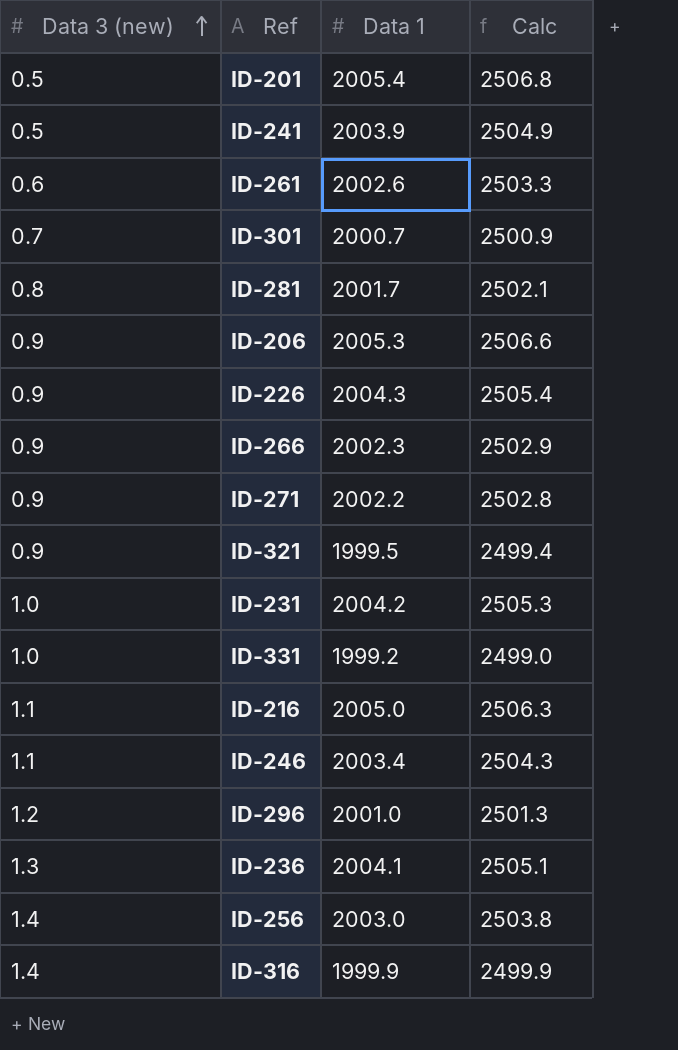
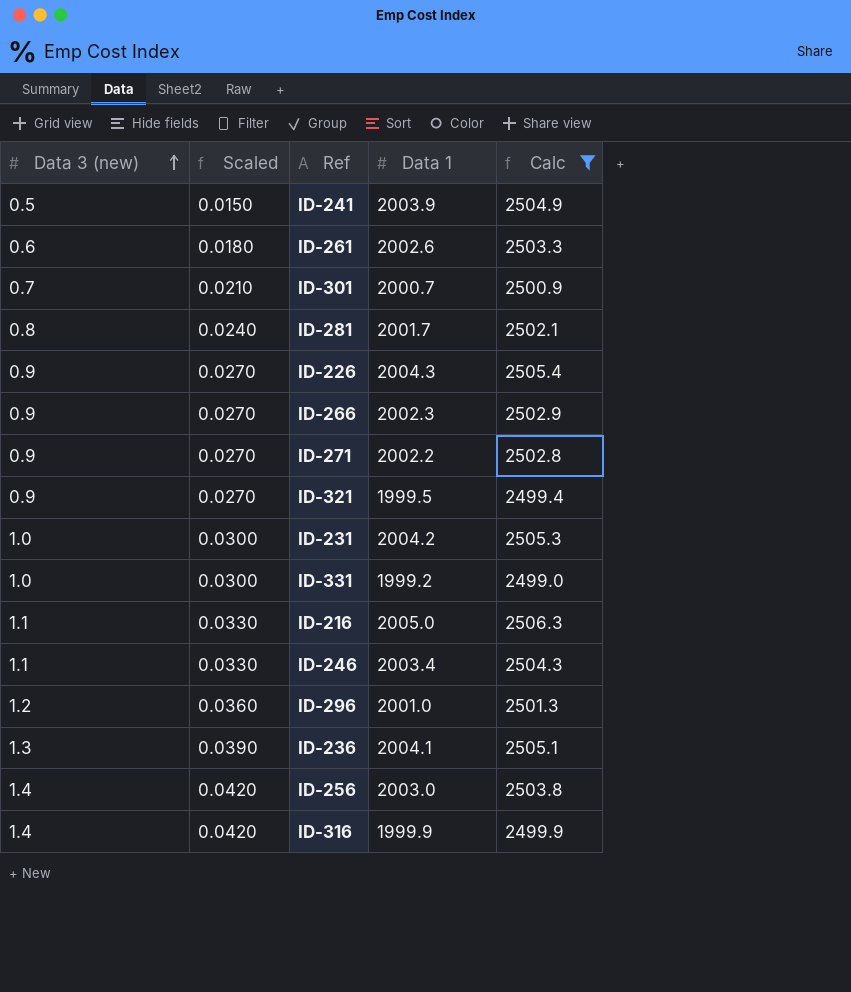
filter: none -> Calc <= 2506.3
column Scaled | formula: none -> [Data 3 (new)] * 0.03

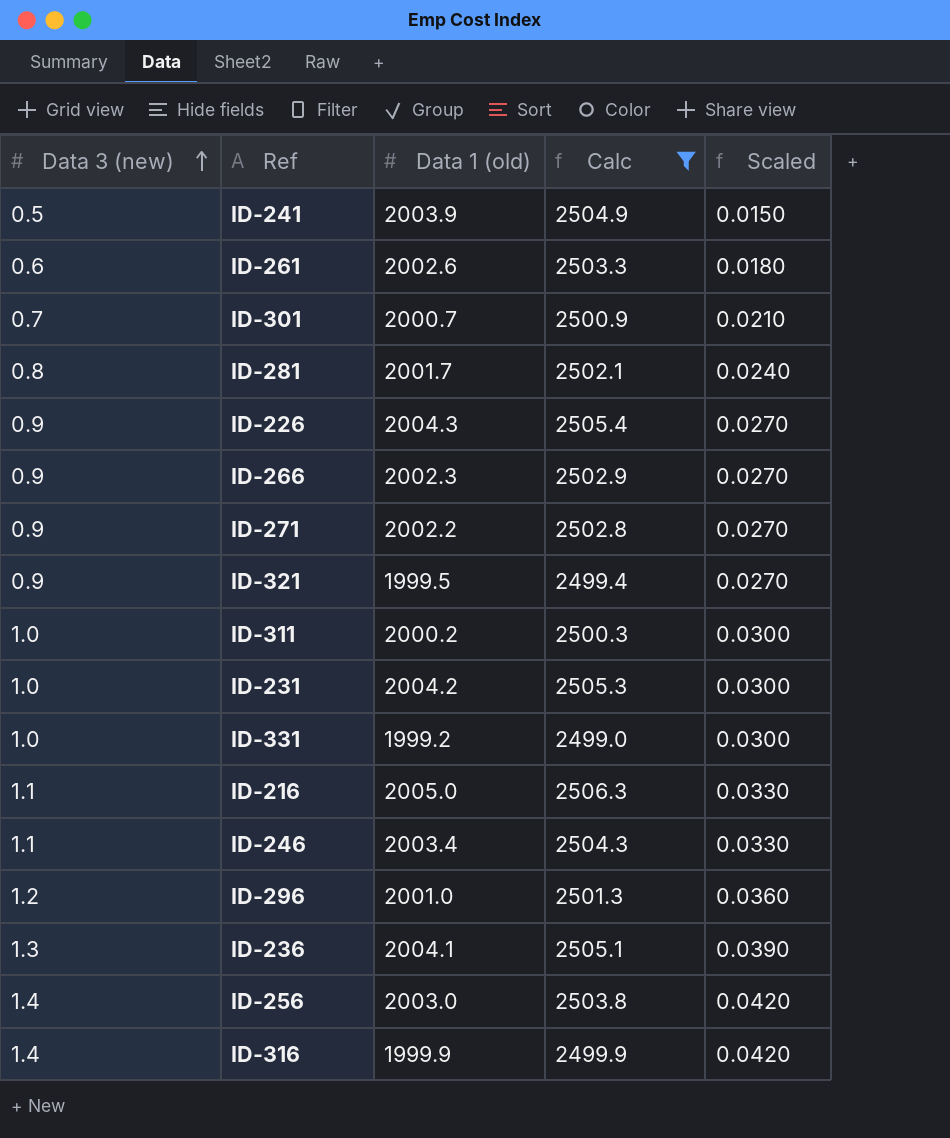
column name: Data 1 -> Data 1 (old)
column Scaled | position: 2 -> 5
row ID-311: none -> 1.0 | 2000.2 | 2500.3 | 0.0300

